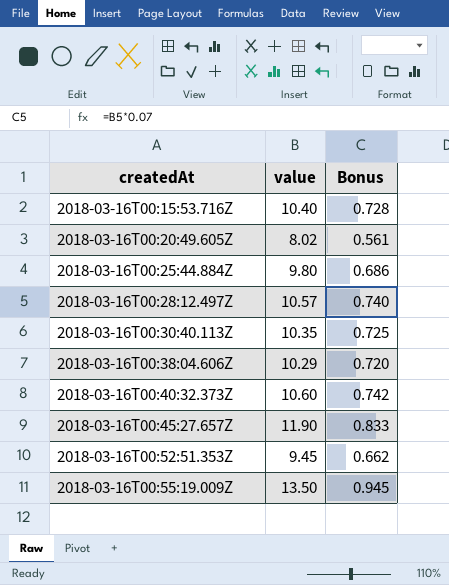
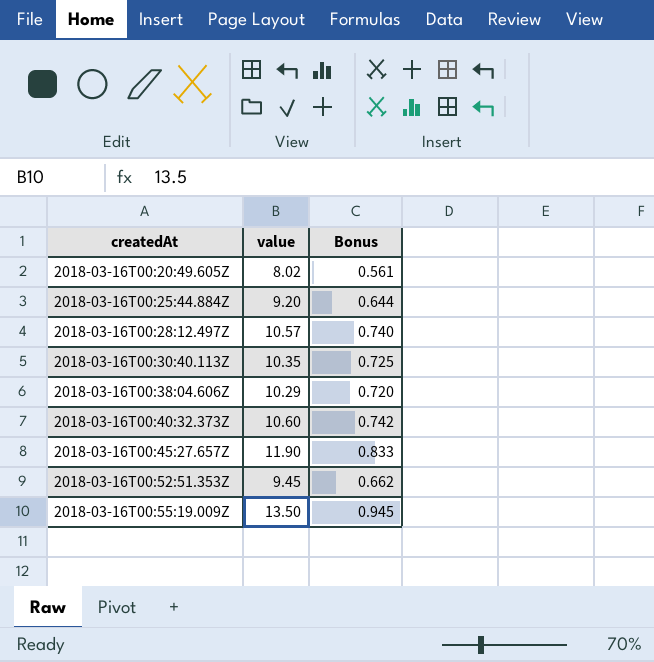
row 2018-03-16T00:15:53.716Z: 10.40 | 0.728 -> none
2018-03-16T00:25:44.884Z | value: 9.80 -> 9.20
2018-03-16T00:25:44.884Z | Bonus: 0.686 -> 0.644

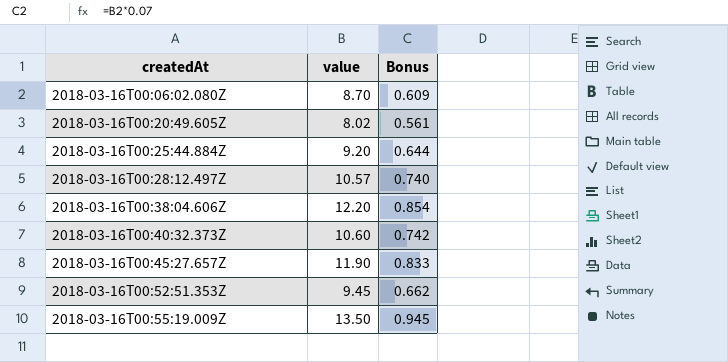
row 2018-03-16T00:30:40.113Z: 10.35 | 0.725 -> none
row 2018-03-16T00:06:02.080Z: none -> 8.70 | 0.609
2018-03-16T00:38:04.606Z | value: 10.29 -> 12.20
2018-03-16T00:38:04.606Z | Bonus: 0.720 -> 0.854

